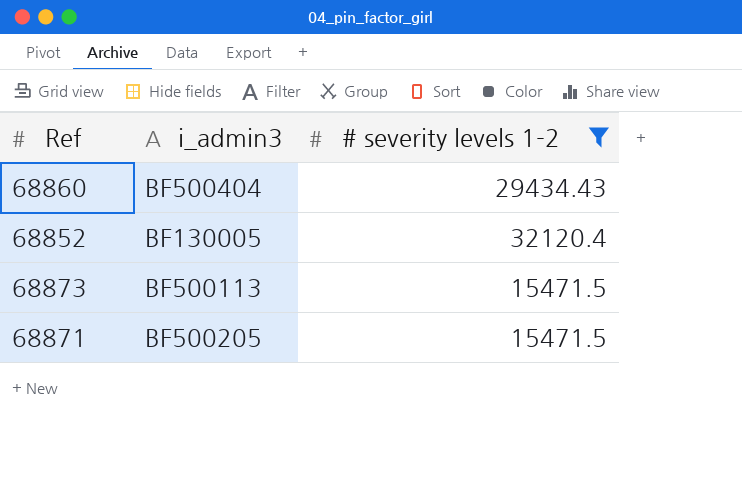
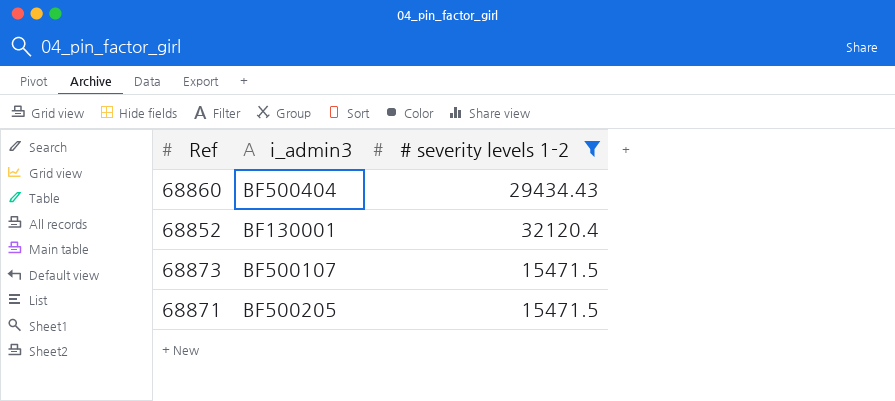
68852 | i_admin3: BF130005 -> BF130001
68873 | i_admin3: BF500113 -> BF500107

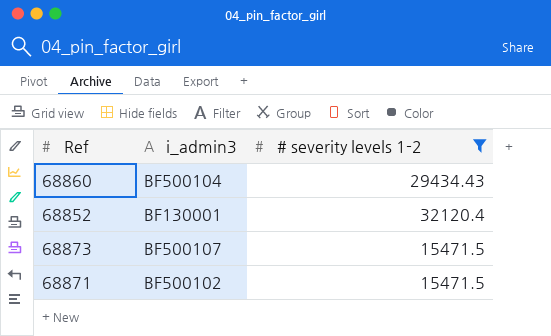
68860 | i_admin3: BF500404 -> BF500104
68871 | i_admin3: BF500205 -> BF500102

